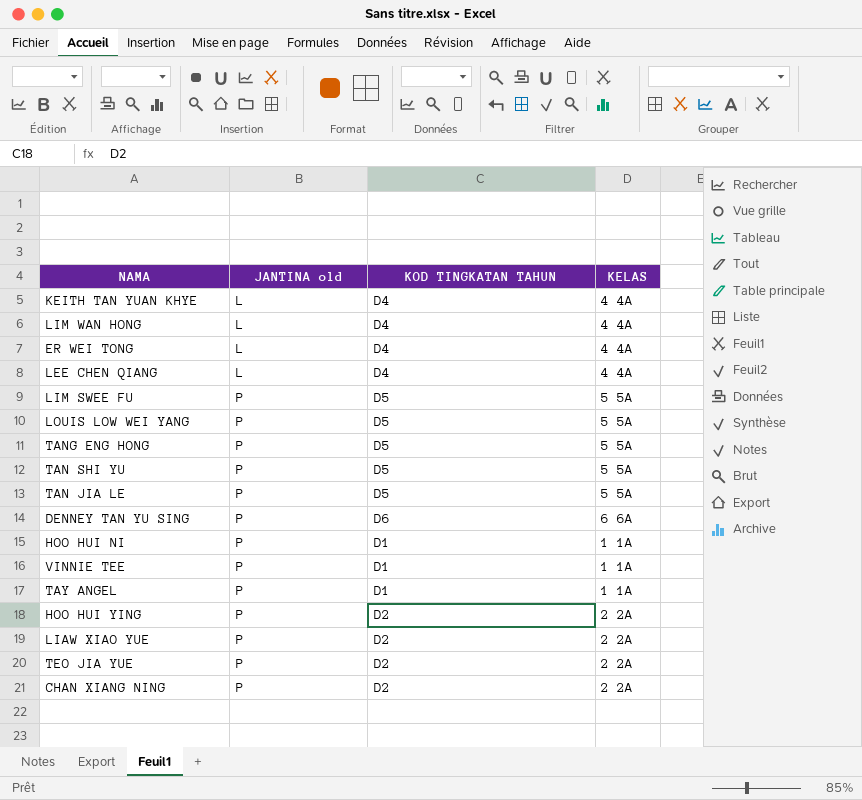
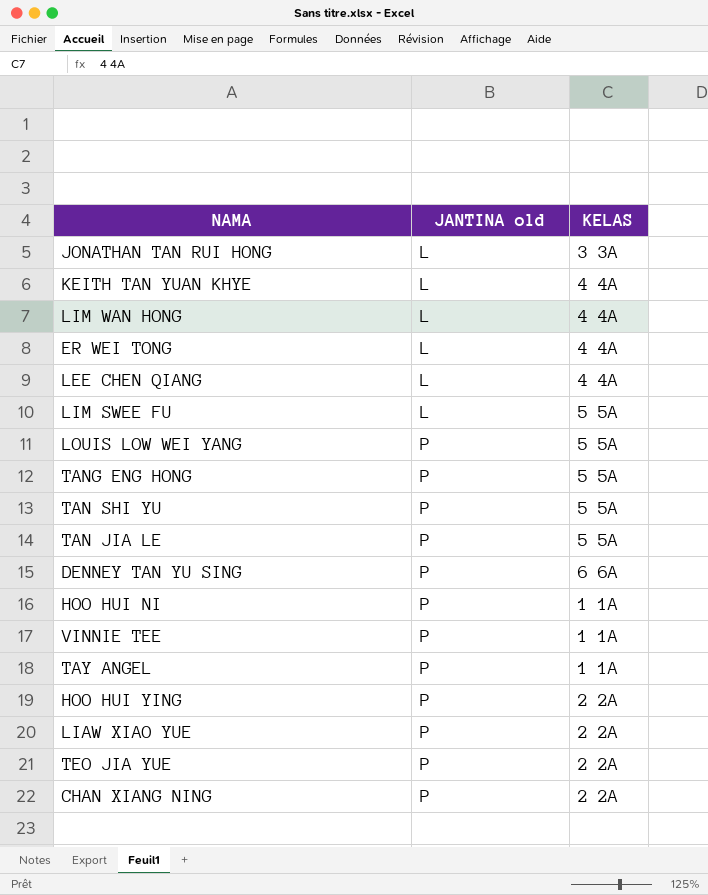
column KOD TINGKATAN TAHUN | position: 3 -> none
row JONATHAN TAN RUI HONG: none -> L | 3 3A
LIM SWEE FU | JANTINA old: P -> L

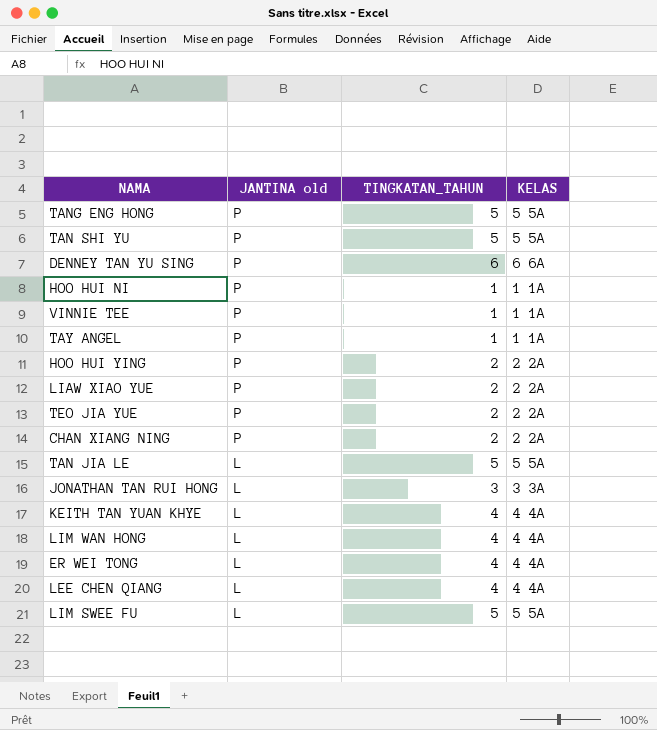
row order: JANTINA old ascending -> JANTINA old descending
column TINGKATAN_TAHUN | position: none -> 3
row LOUIS LOW WEI YANG: P | 5 5A -> none
TAN JIA LE | JANTINA old: P -> L

